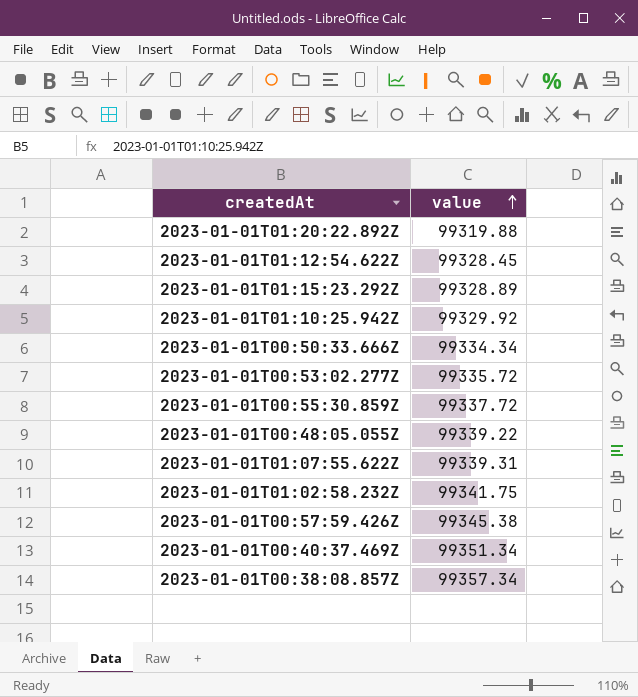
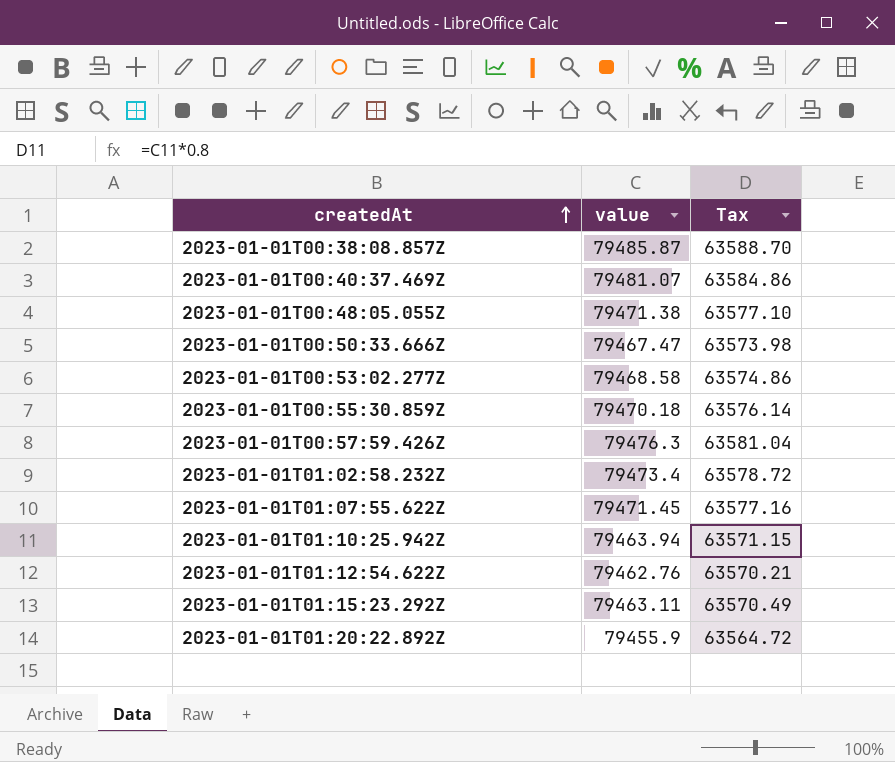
row order: value ascending -> createdAt ascending
column Tax | formula: none -> [value] * 0.8
2023-01-01T00:38:08.857Z | value: 99357.34 -> 79485.87
2023-01-01T00:40:37.469Z | value: 99351.34 -> 79481.07
2023-01-01T00:48:05.055Z | value: 99339.22 -> 79471.38
2023-01-01T00:50:33.666Z | value: 99334.34 -> 79467.47
2023-01-01T00:53:02.277Z | value: 99335.72 -> 79468.58
2023-01-01T00:55:30.859Z | value: 99337.72 -> 79470.18
2023-01-01T00:57:59.426Z | value: 99345.38 -> 79476.3
2023-01-01T01:02:58.232Z | value: 99341.75 -> 79473.4
2023-01-01T01:07:55.622Z | value: 99339.31 -> 79471.45
2023-01-01T01:10:25.942Z | value: 99329.92 -> 79463.94
2023-01-01T01:12:54.622Z | value: 99328.45 -> 79462.76
2023-01-01T01:15:23.292Z | value: 99328.89 -> 79463.11
2023-01-01T01:20:22.892Z | value: 99319.88 -> 79455.9

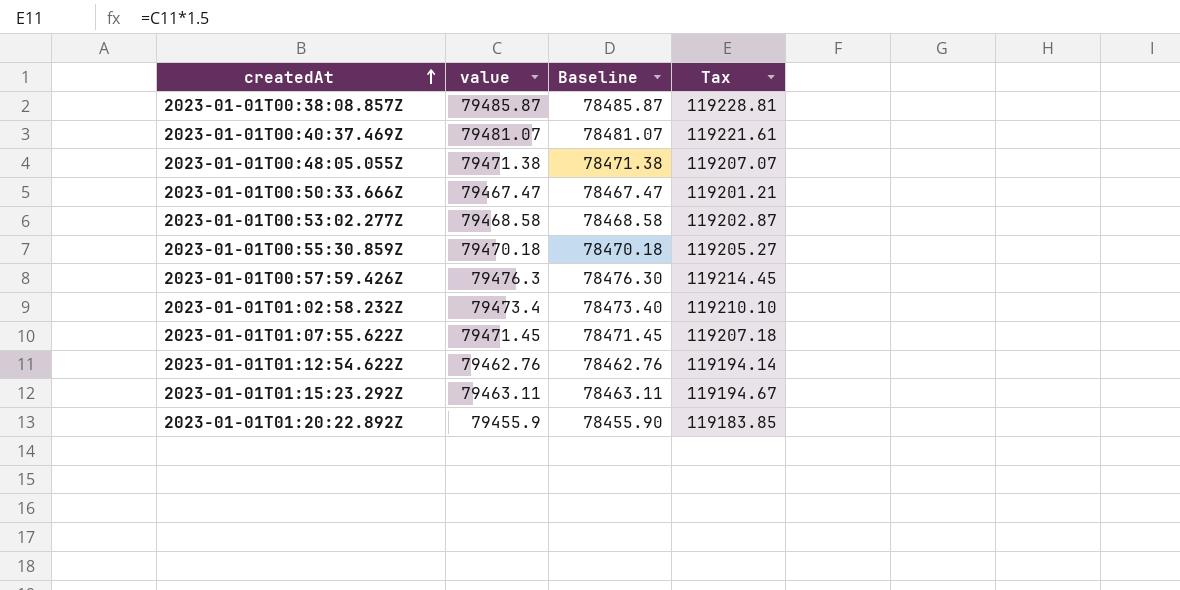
column Baseline | formula: none -> [value] - 1000
column Tax | formula: [value] * 0.8 -> [value] * 1.5
row 2023-01-01T01:10:25.942Z: 79463.94 | 63571.15 -> none

